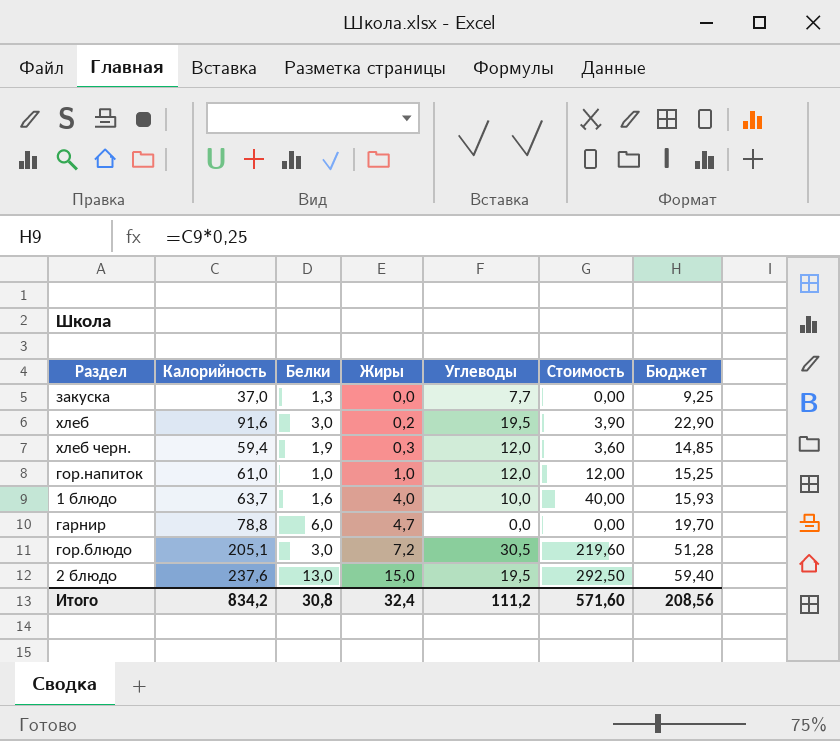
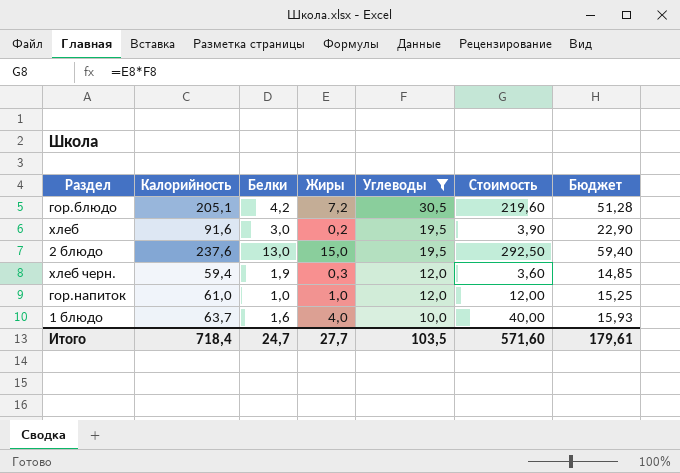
filter: none -> Углеводы >= 10,0
row order: Жиры ascending -> Углеводы descending
гор.блюдо | Белки: 3,0 -> 4,2
Итого | Калорийность: 834,2 -> 718,4
Итого | Белки: 30,8 -> 24,7
Итого | Жиры: 32,4 -> 27,7
Итого | Углеводы: 111,2 -> 103,5
Итого | Бюджет: 208,56 -> 179,61

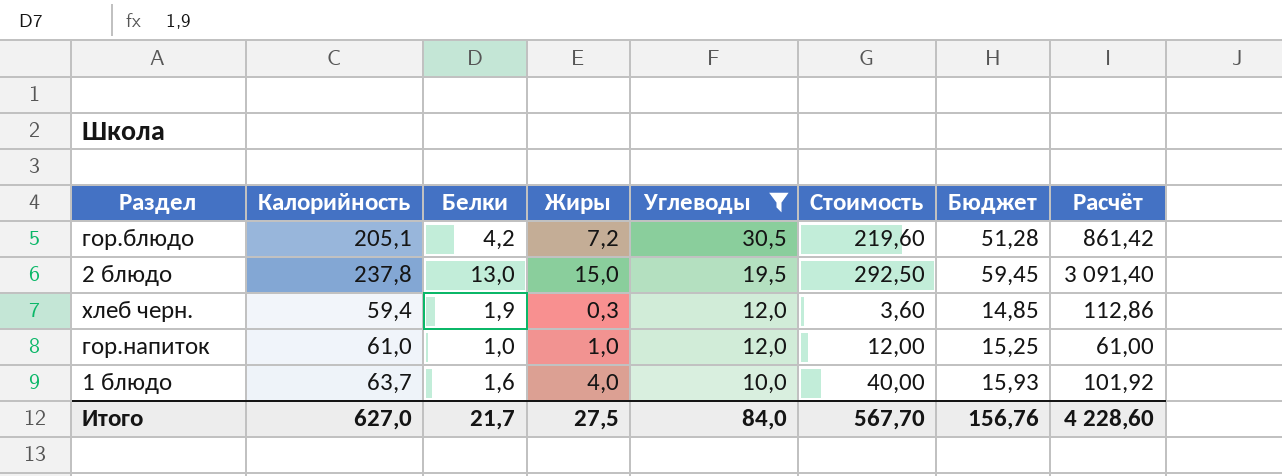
column Расчёт | formula: none -> [Калорийность] * [Белки]
row хлеб: 91,6 | 3,0 | 0,2 | 19,5 | 3,90 | 22,90 -> none
2 блюдо | Калорийность: 237,6 -> 237,8
2 блюдо | Бюджет: 59,40 -> 59,45
Итого | Калорийность: 718,4 -> 627,0
Итого | Белки: 24,7 -> 21,7
Итого | Жиры: 27,7 -> 27,5
Итого | Углеводы: 103,5 -> 84,0
Итого | Стоимость: 571,60 -> 567,70
Итого | Бюджет: 179,61 -> 156,76

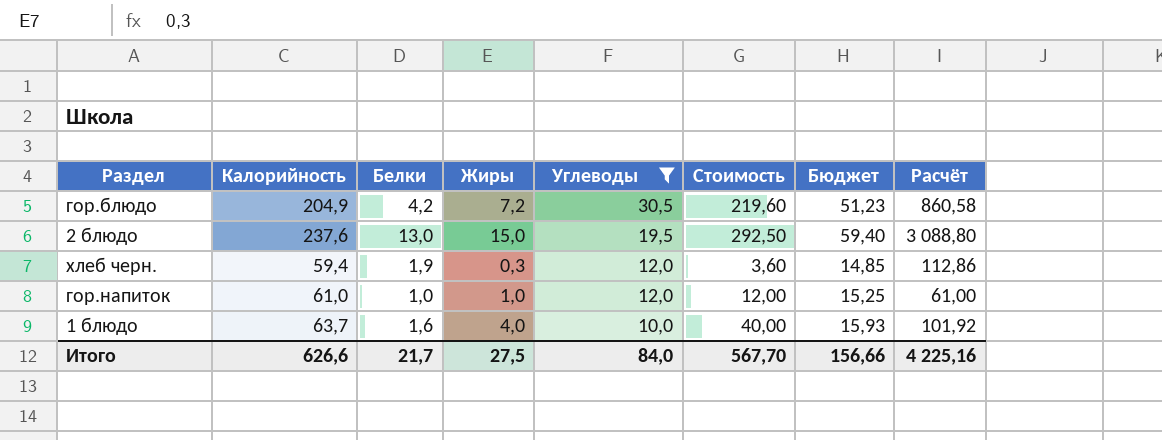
гор.блюдо | Калорийность: 205,1 -> 204,9
гор.блюдо | Бюджет: 51,28 -> 51,23
гор.блюдо | Расчёт: 861,42 -> 860,58
2 блюдо | Калорийность: 237,8 -> 237,6
2 блюдо | Бюджет: 59,45 -> 59,40
2 блюдо | Расчёт: 3 091,40 -> 3 088,80
Итого | Калорийность: 627,0 -> 626,6
Итого | Бюджет: 156,76 -> 156,66
Итого | Расчёт: 4 228,60 -> 4 225,16

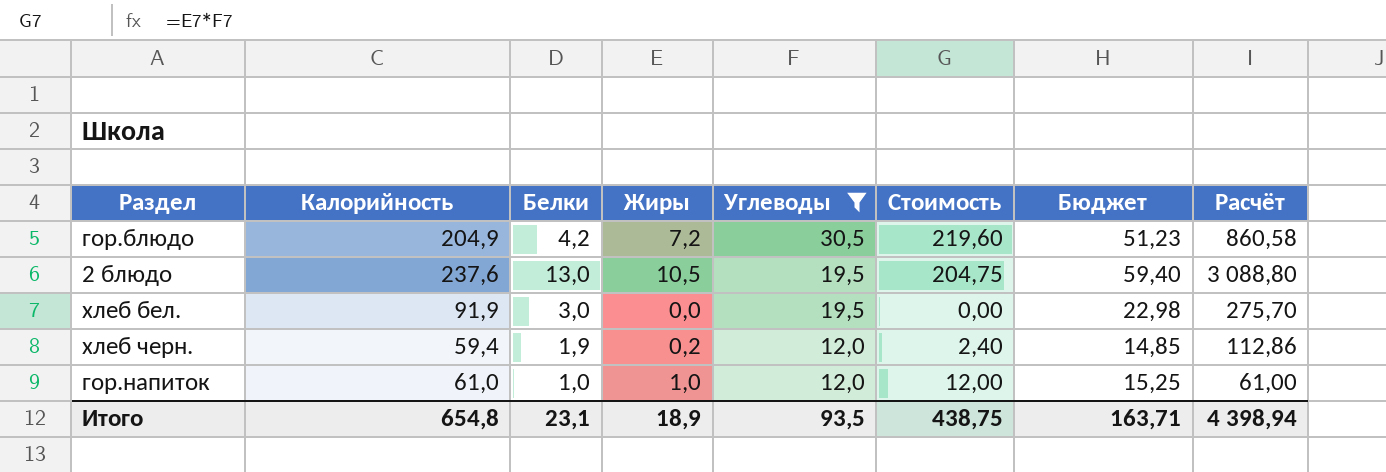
row 1 блюдо: 63,7 | 1,6 | 4,0 | 10,0 | 40,00 | 15,93 | 101,92 -> none
2 блюдо | Жиры: 15,0 -> 10,5
2 блюдо | Стоимость: 292,50 -> 204,75
row хлеб бел.: none -> 91,9 | 3,0 | 0,0 | 19,5 | 0,00 | 22,98 | 275,70
хлеб черн. | Жиры: 0,3 -> 0,2
хлеб черн. | Стоимость: 3,60 -> 2,40
Итого | Калорийность: 626,6 -> 654,8
Итого | Белки: 21,7 -> 23,1
Итого | Жиры: 27,5 -> 18,9
Итого | Углеводы: 84,0 -> 93,5
Итого | Стоимость: 567,70 -> 438,75
Итого | Бюджет: 156,66 -> 163,71
Итого | Расчёт: 4 225,16 -> 4 398,94

